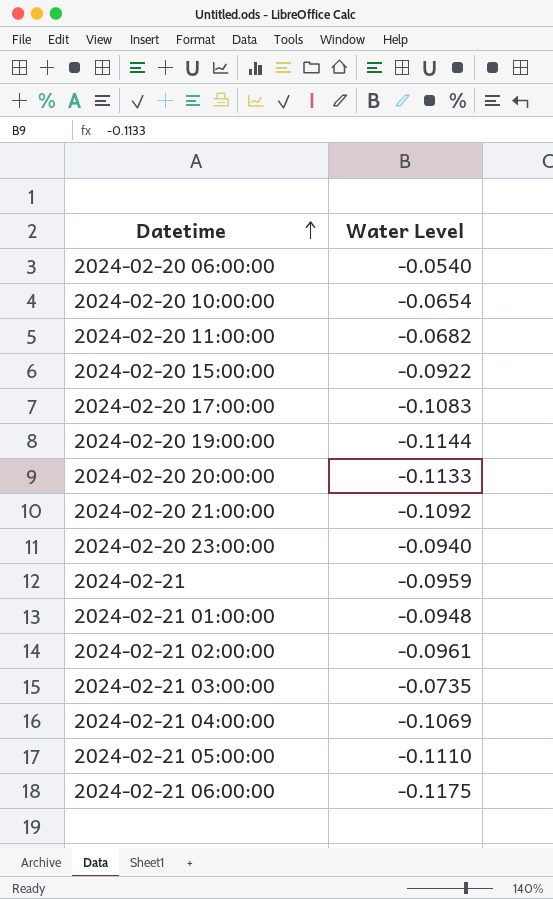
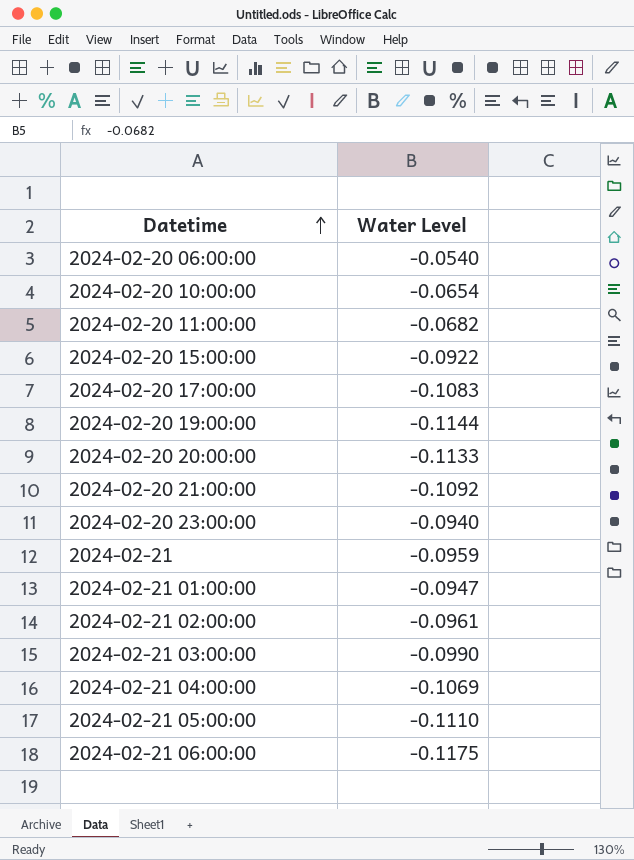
2024-02-21 01:00:00 | Water Level: -0.0948 -> -0.0947
2024-02-21 03:00:00 | Water Level: -0.0735 -> -0.0990

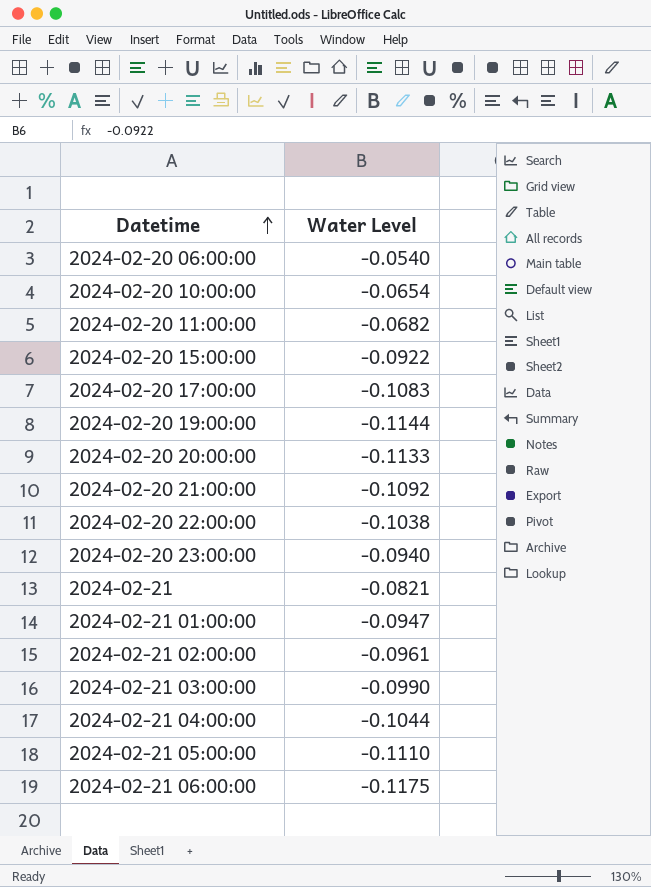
row 2024-02-20 22:00:00: none -> -0.1038
2024-02-21 | Water Level: -0.0959 -> -0.0821
2024-02-21 04:00:00 | Water Level: -0.1069 -> -0.1044

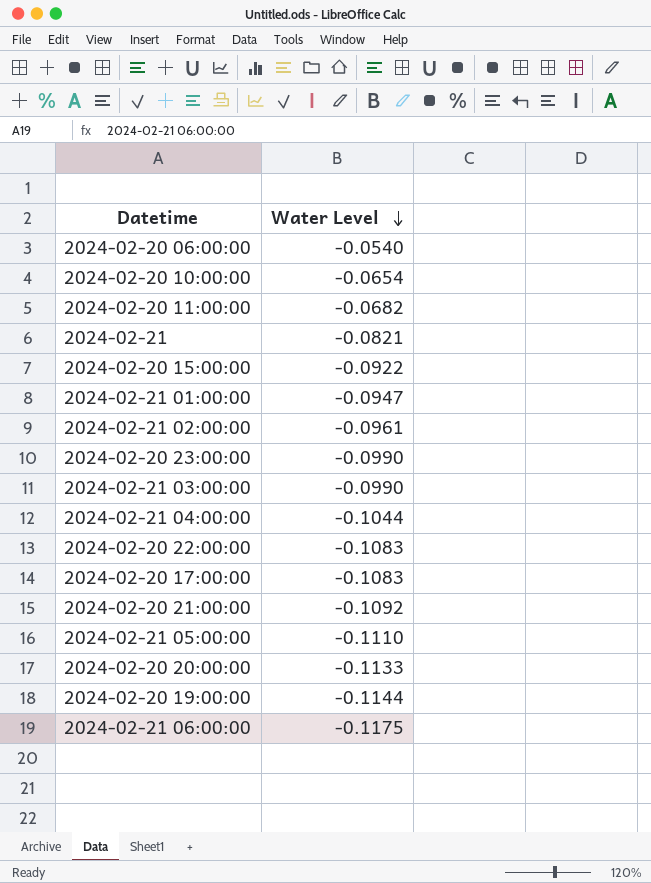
row order: Datetime ascending -> Water Level descending
2024-02-20 23:00:00 | Water Level: -0.0940 -> -0.0990
2024-02-20 22:00:00 | Water Level: -0.1038 -> -0.1083

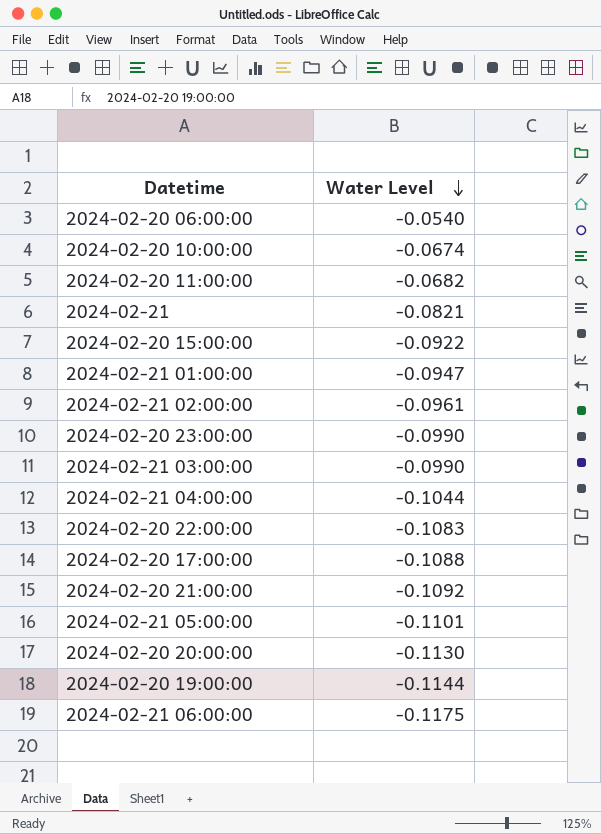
2024-02-20 10:00:00 | Water Level: -0.0654 -> -0.0674
2024-02-20 17:00:00 | Water Level: -0.1083 -> -0.1088
2024-02-21 05:00:00 | Water Level: -0.1110 -> -0.1101
2024-02-20 20:00:00 | Water Level: -0.1133 -> -0.1130

